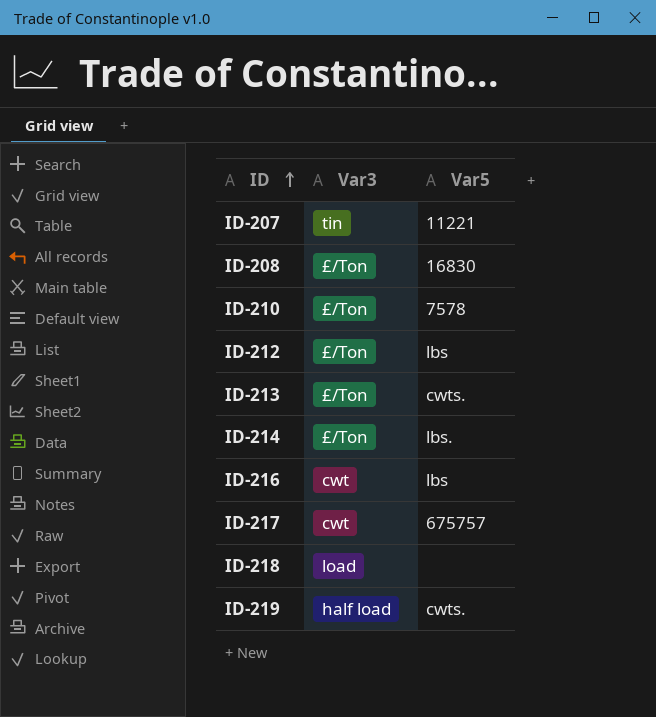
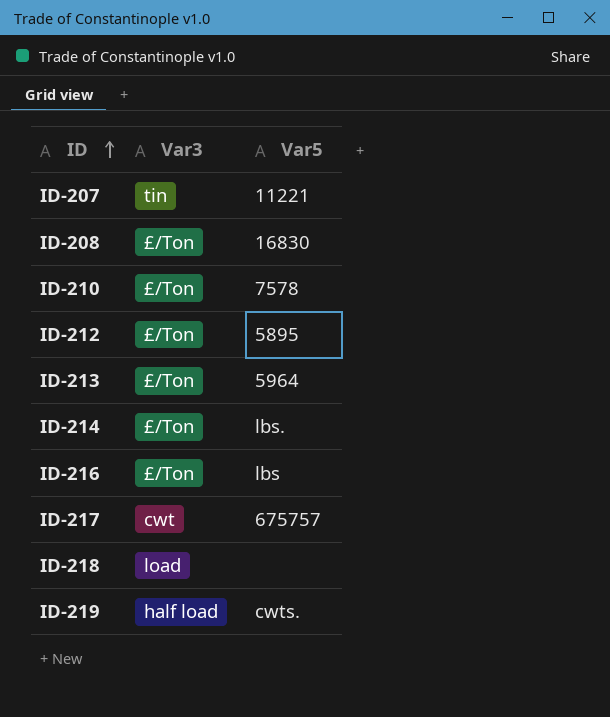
ID-212 | Var5: lbs -> 5895
ID-213 | Var5: cwts. -> 5964
ID-216 | Var3: cwt -> £/Ton

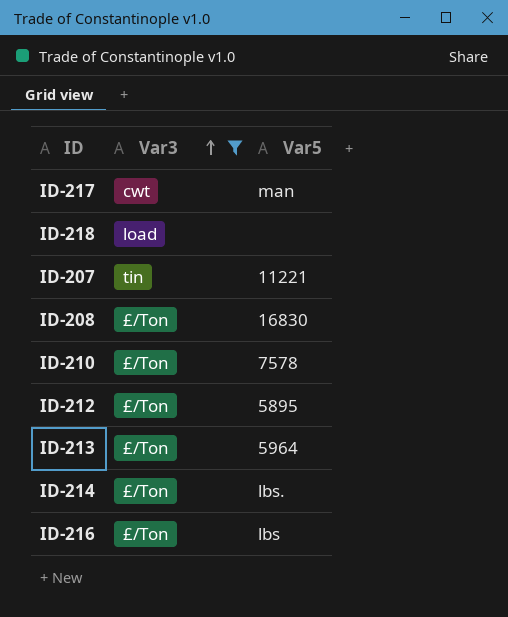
filter: none -> Var3 != half load
row order: ID ascending -> Var3 ascending
ID-217 | Var5: 675757 -> man

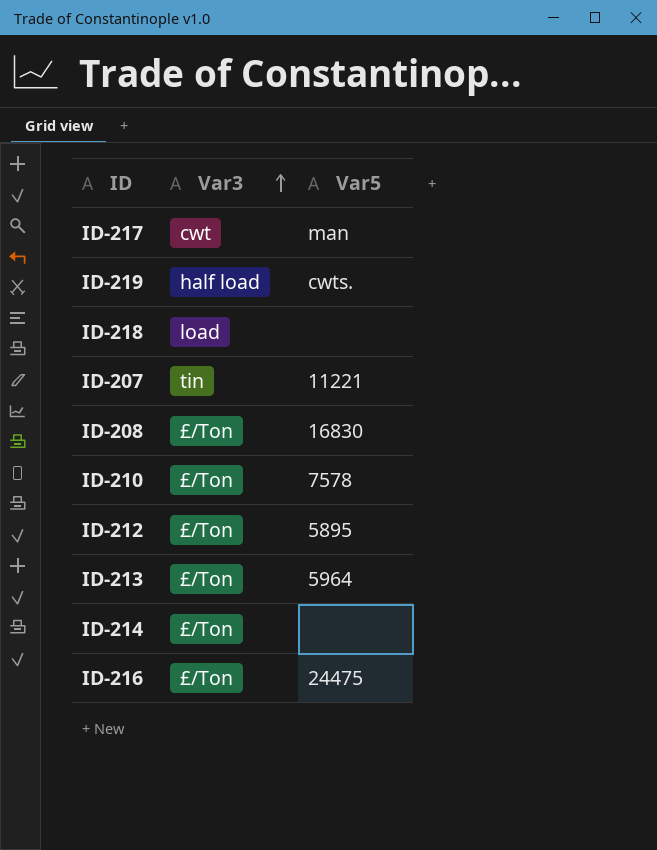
filter: Var3 != half load -> none
ID-214 | Var5: lbs. -> none
ID-216 | Var5: lbs -> 24475

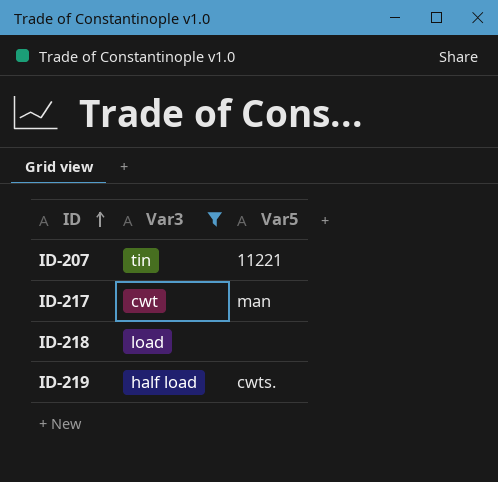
filter: none -> Var3 != £/Ton
row order: Var3 ascending -> ID ascending

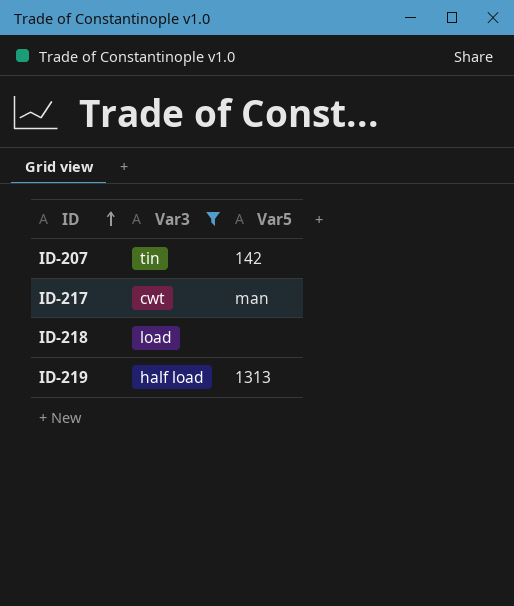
ID-207 | Var5: 11221 -> 142
ID-219 | Var5: cwts. -> 1313

